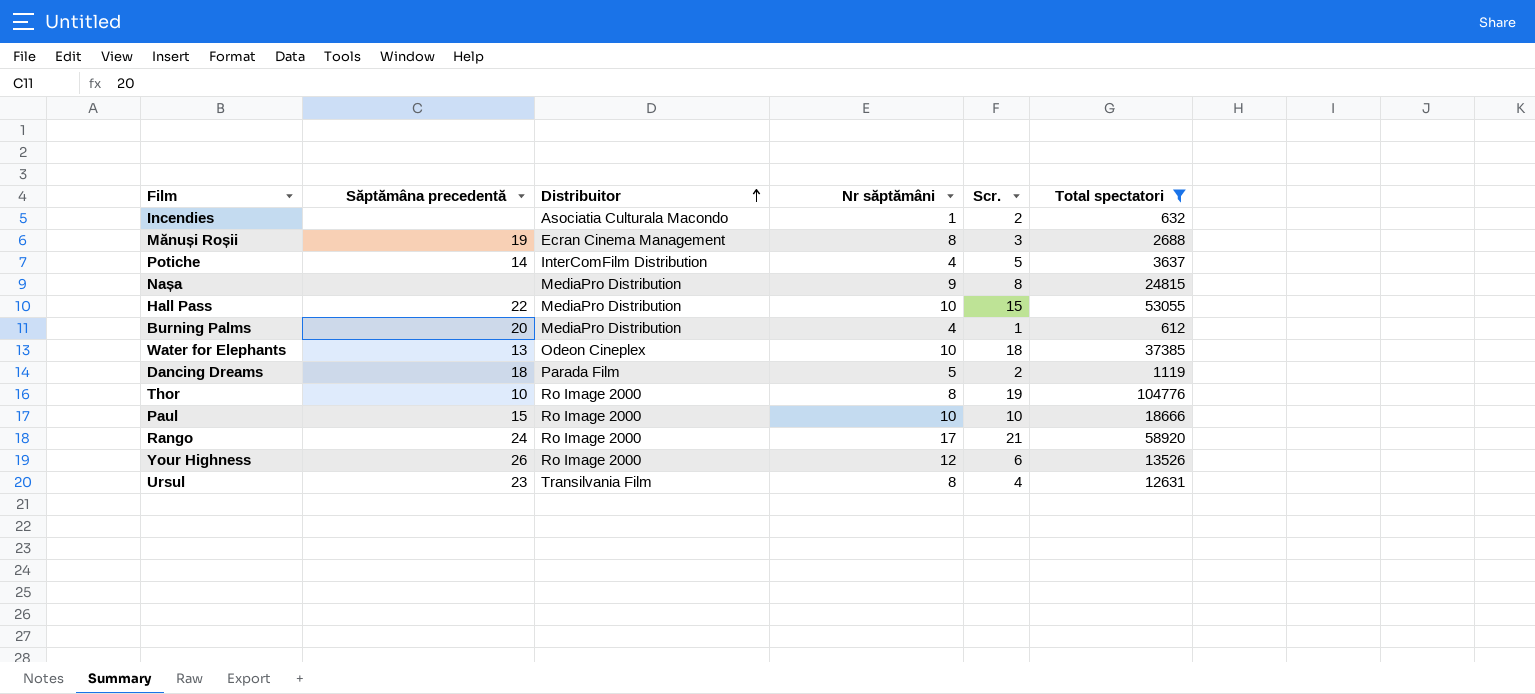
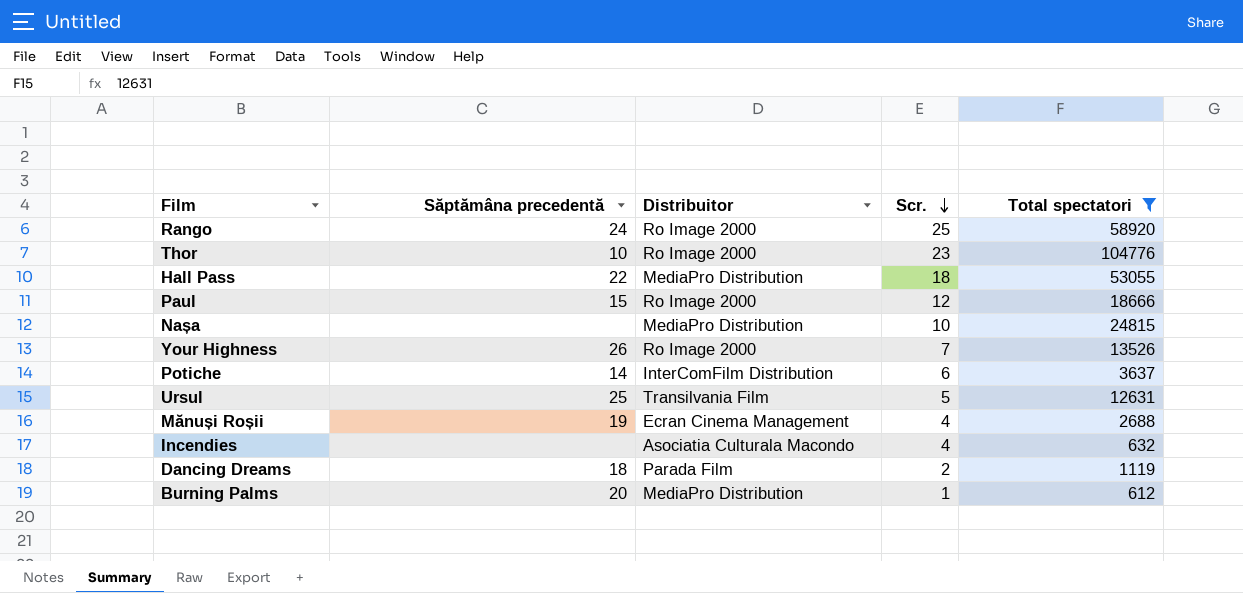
row order: Distribuitor ascending -> Scr. descending
column Nr săptămâni | position: 4 -> none
row Water for Elephants: 13 | Odeon Cineplex | 10 | 18 | 37385 -> none
Rango | Scr.: 21 -> 25
Thor | Scr.: 19 -> 23
Hall Pass | Scr.: 15 -> 18
Paul | Scr.: 10 -> 12
Nașa | Scr.: 8 -> 10
Your Highness | Scr.: 6 -> 7
Potiche | Scr.: 5 -> 6
Ursul | Săptămâna precedentă: 23 -> 25
Ursul | Scr.: 4 -> 5
Mănuși Roșii | Scr.: 3 -> 4
Incendies | Scr.: 2 -> 4

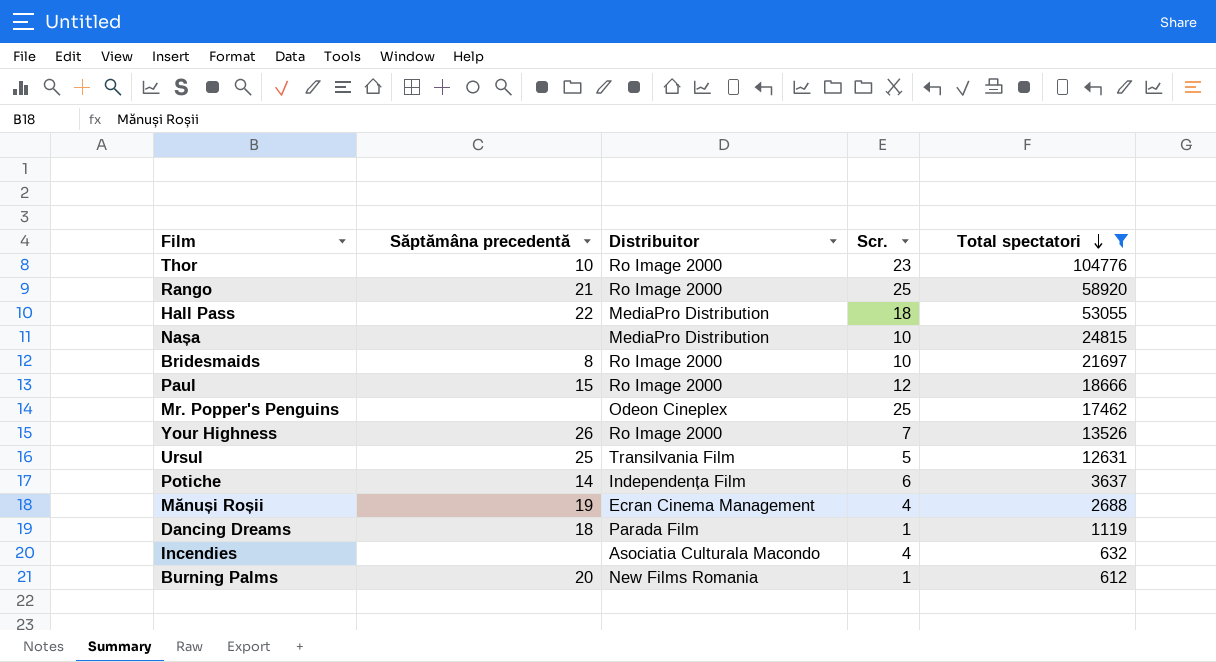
row order: Scr. descending -> Total spectatori descending
Rango | Săptămâna precedentă: 24 -> 21
row Bridesmaids: none -> 8 | Ro Image 2000 | 10 | 21697
row Mr. Popper's Penguins: none -> none | Odeon Cineplex | 25 | 17462
Potiche | Distribuitor: InterComFilm Distribution -> Independența Film
Dancing Dreams | Scr.: 2 -> 1
Burning Palms | Distribuitor: MediaPro Distribution -> New Films Romania

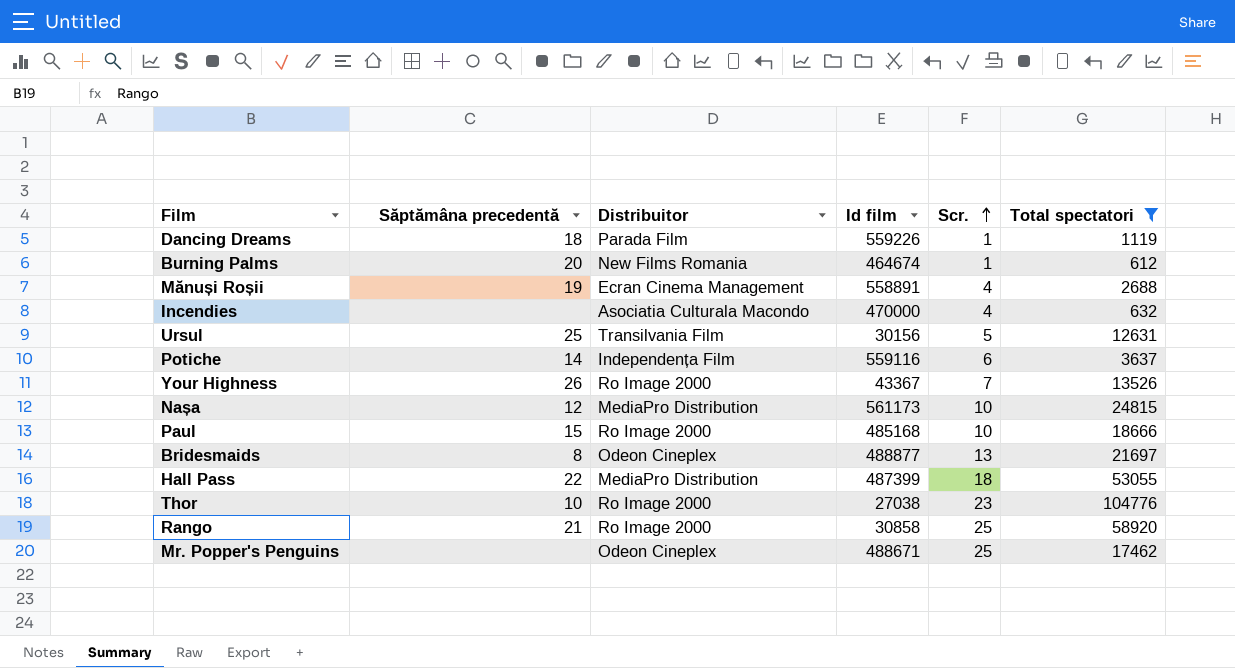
row order: Total spectatori descending -> Scr. ascending
column Id film | position: none -> 4
Nașa | Săptămâna precedentă: none -> 12
Paul | Scr.: 12 -> 10
Bridesmaids | Distribuitor: Ro Image 2000 -> Odeon Cineplex
Bridesmaids | Scr.: 10 -> 13

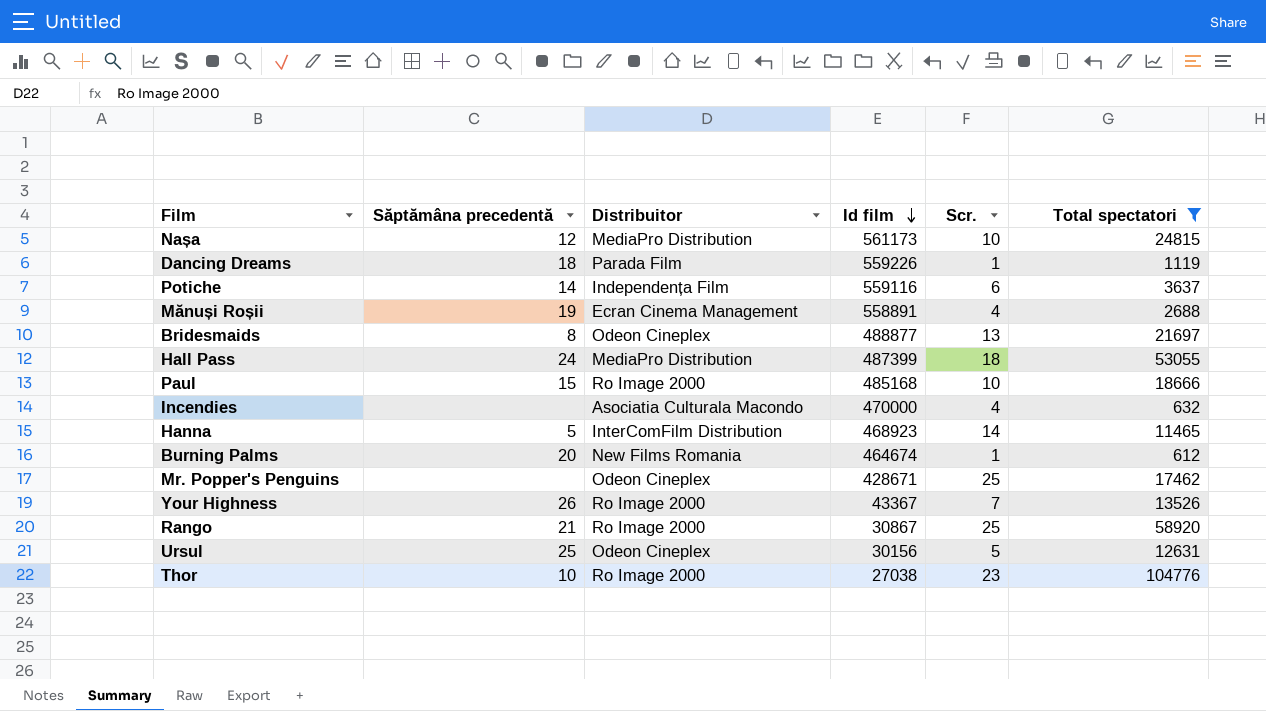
row order: Scr. ascending -> Id film descending
Hall Pass | Săptămâna precedentă: 22 -> 24
row Hanna: none -> 5 | InterComFilm Distribution | 468923 | 14 | 11465
Mr. Popper's Penguins | Id film: 488671 -> 428671
Rango | Id film: 30858 -> 30867
Ursul | Distribuitor: Transilvania Film -> Odeon Cineplex

